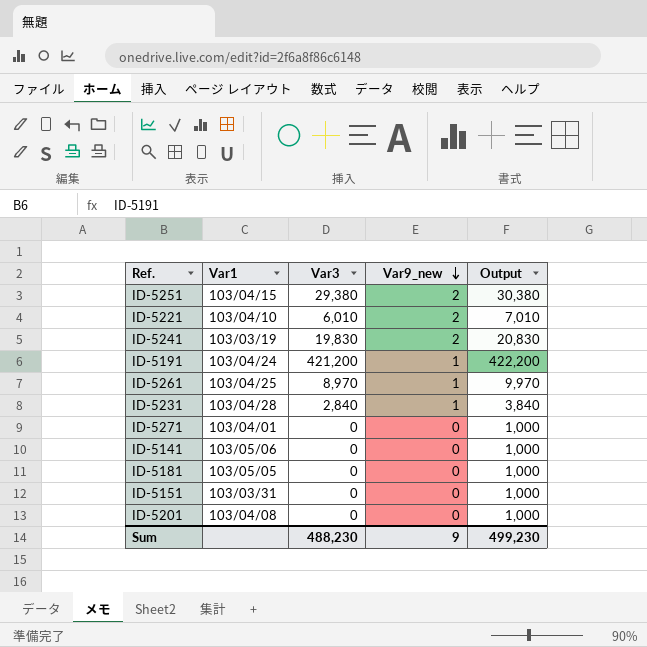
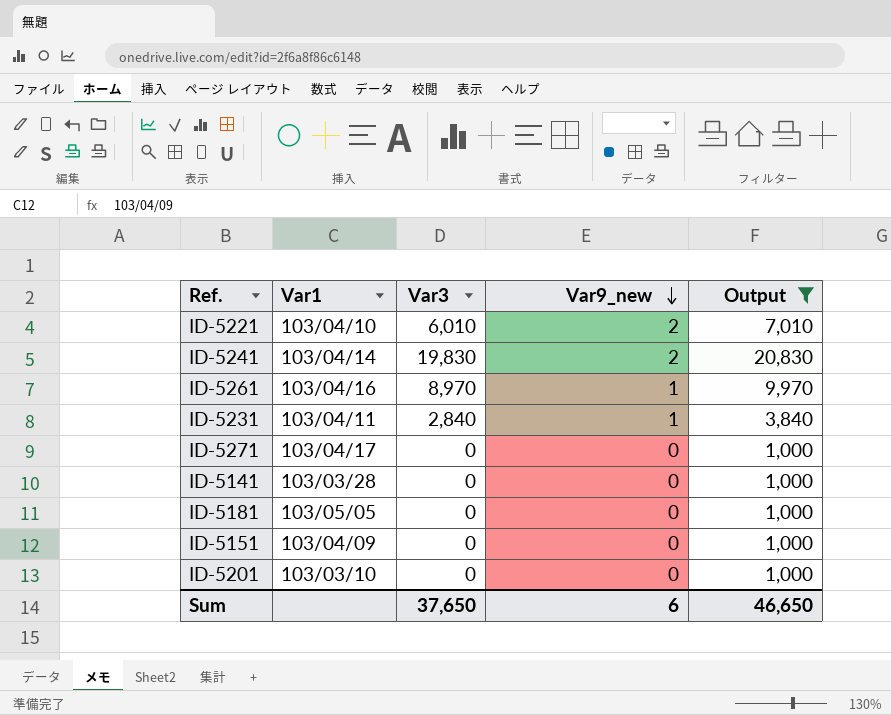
filter: none -> Output <= 20,830
ID-5241 | Var1: 103/03/19 -> 103/04/14
ID-5261 | Var1: 103/04/25 -> 103/04/16
ID-5231 | Var1: 103/04/28 -> 103/04/11
ID-5271 | Var1: 103/04/01 -> 103/04/17
ID-5141 | Var1: 103/05/06 -> 103/03/28
ID-5151 | Var1: 103/03/31 -> 103/04/09
ID-5201 | Var1: 103/04/08 -> 103/03/10
Sum | Var3: 488,230 -> 37,650
Sum | Var9_new: 9 -> 6
Sum | Output: 499,230 -> 46,650

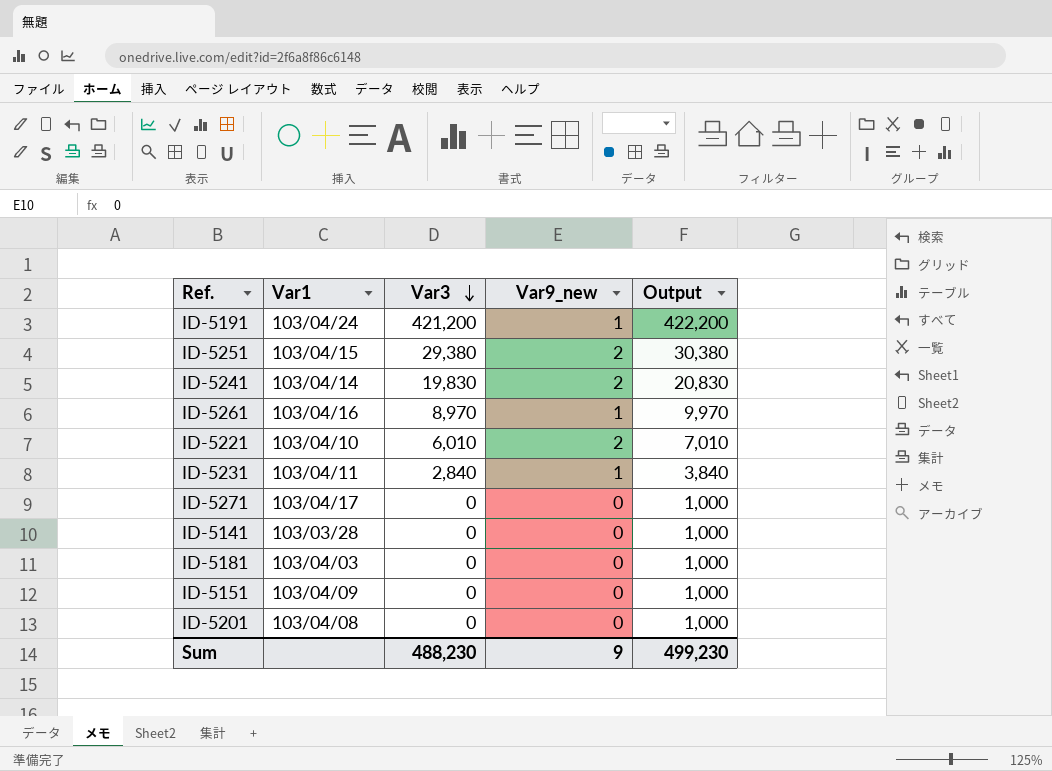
filter: Output <= 20,830 -> none
row order: Var9_new descending -> Var3 descending
ID-5181 | Var1: 103/05/05 -> 103/04/03
ID-5201 | Var1: 103/03/10 -> 103/04/08
Sum | Var3: 37,650 -> 488,230
Sum | Var9_new: 6 -> 9
Sum | Output: 46,650 -> 499,230

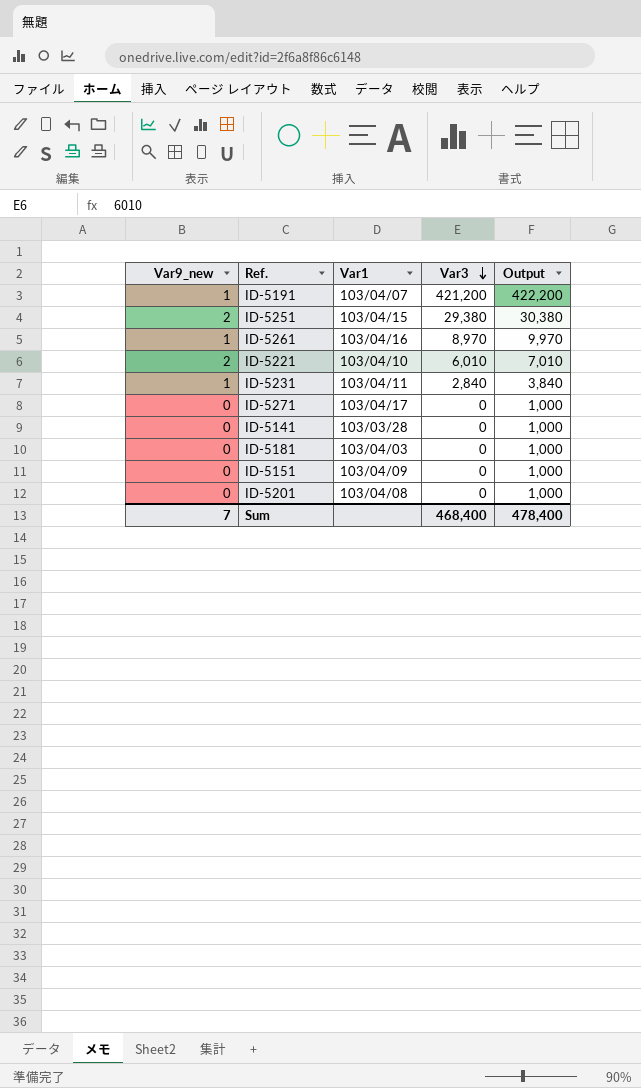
column Var9_new | position: 4 -> 1
row ID-5241: 103/04/14 | 19,830 | 2 | 20,830 -> none
ID-5191 | Var1: 103/04/24 -> 103/04/07
Sum | Var9_new: 9 -> 7
Sum | Var3: 488,230 -> 468,400
Sum | Output: 499,230 -> 478,400

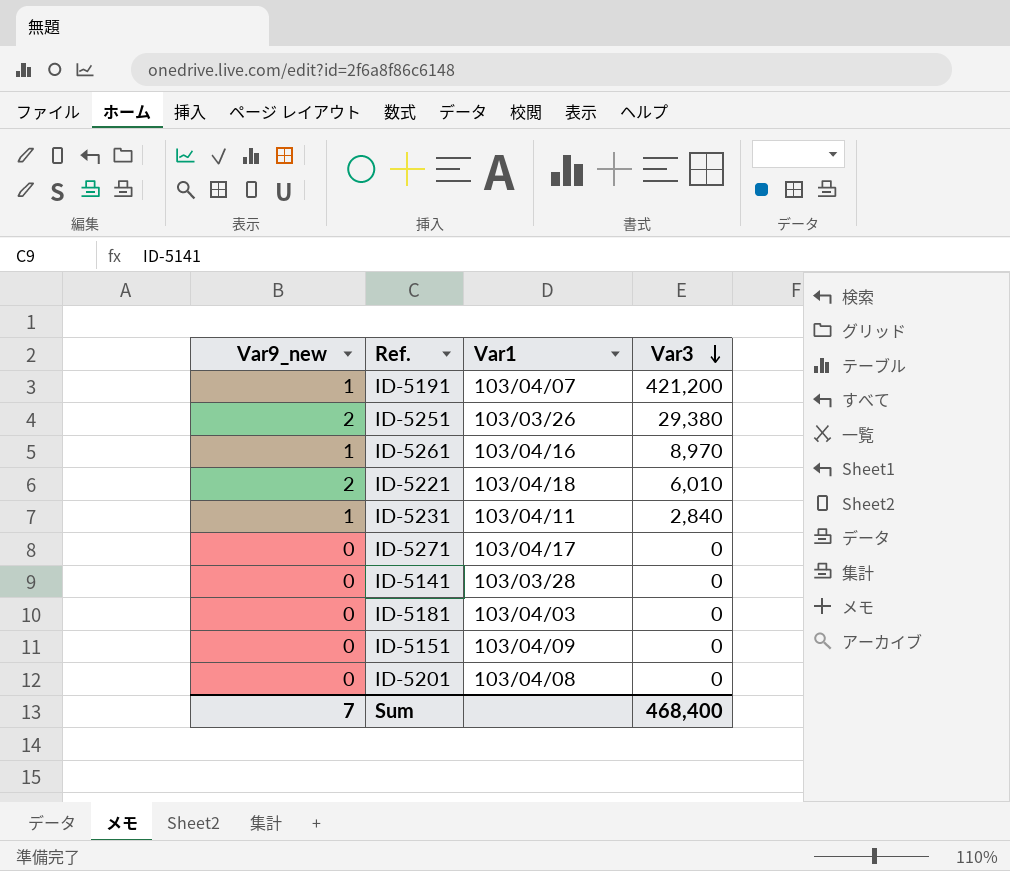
column Output | formula: [Var3] + 1000 -> none
ID-5251 | Var1: 103/04/15 -> 103/03/26
ID-5221 | Var1: 103/04/10 -> 103/04/18

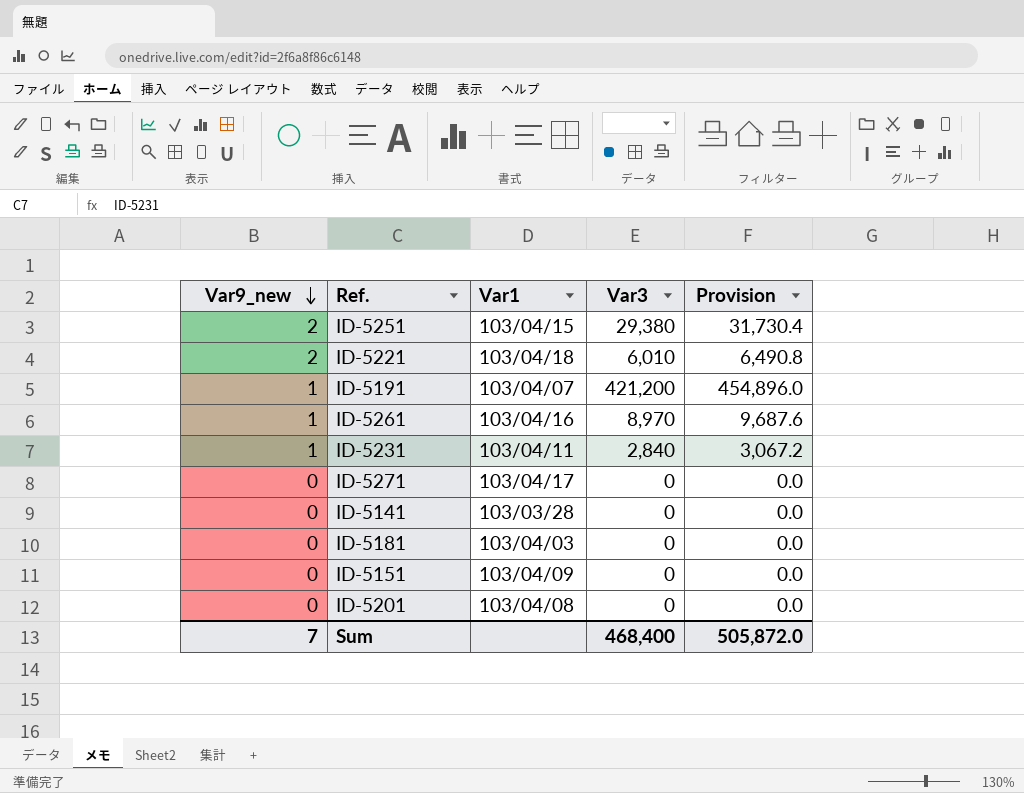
row order: Var3 descending -> Var9_new descending
column Provision | formula: none -> [Var3] * 1.08
ID-5251 | Var1: 103/03/26 -> 103/04/15

